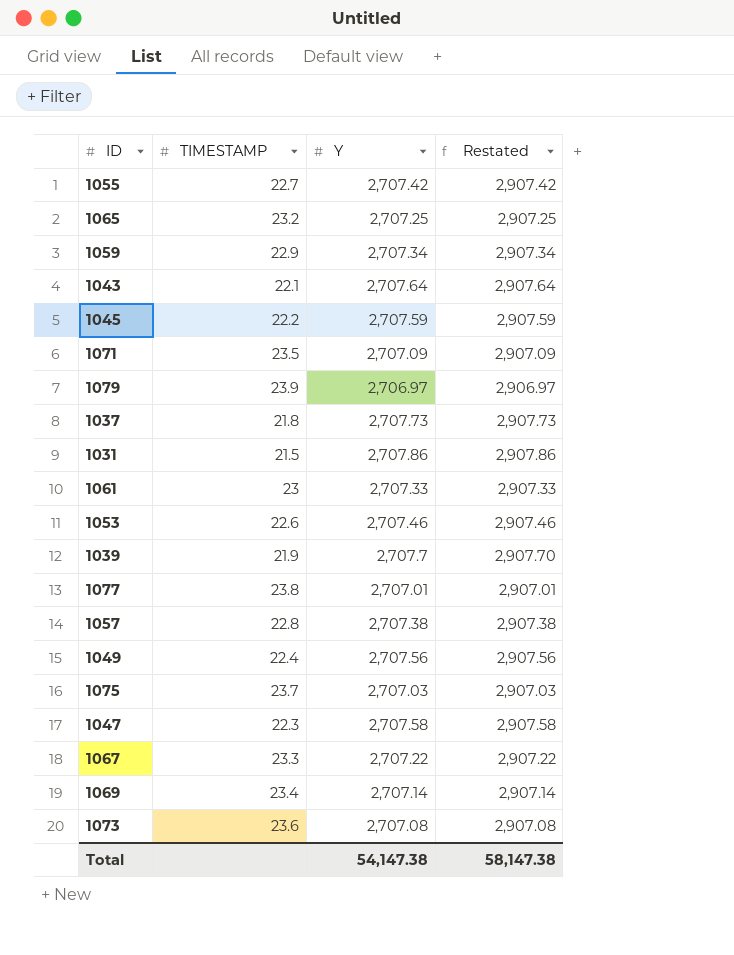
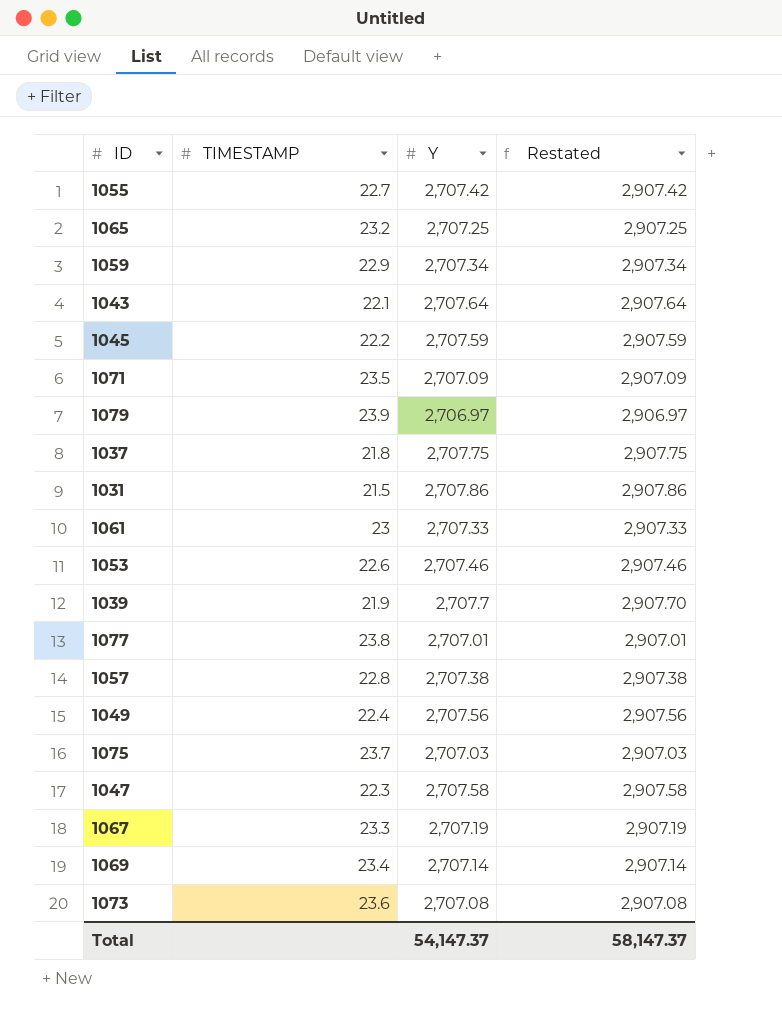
1037 | Y: 2,707.73 -> 2,707.75
1037 | Restated: 2,907.73 -> 2,907.75
1067 | Y: 2,707.22 -> 2,707.19
1067 | Restated: 2,907.22 -> 2,907.19
Total | Y: 54,147.38 -> 54,147.37
Total | Restated: 58,147.38 -> 58,147.37

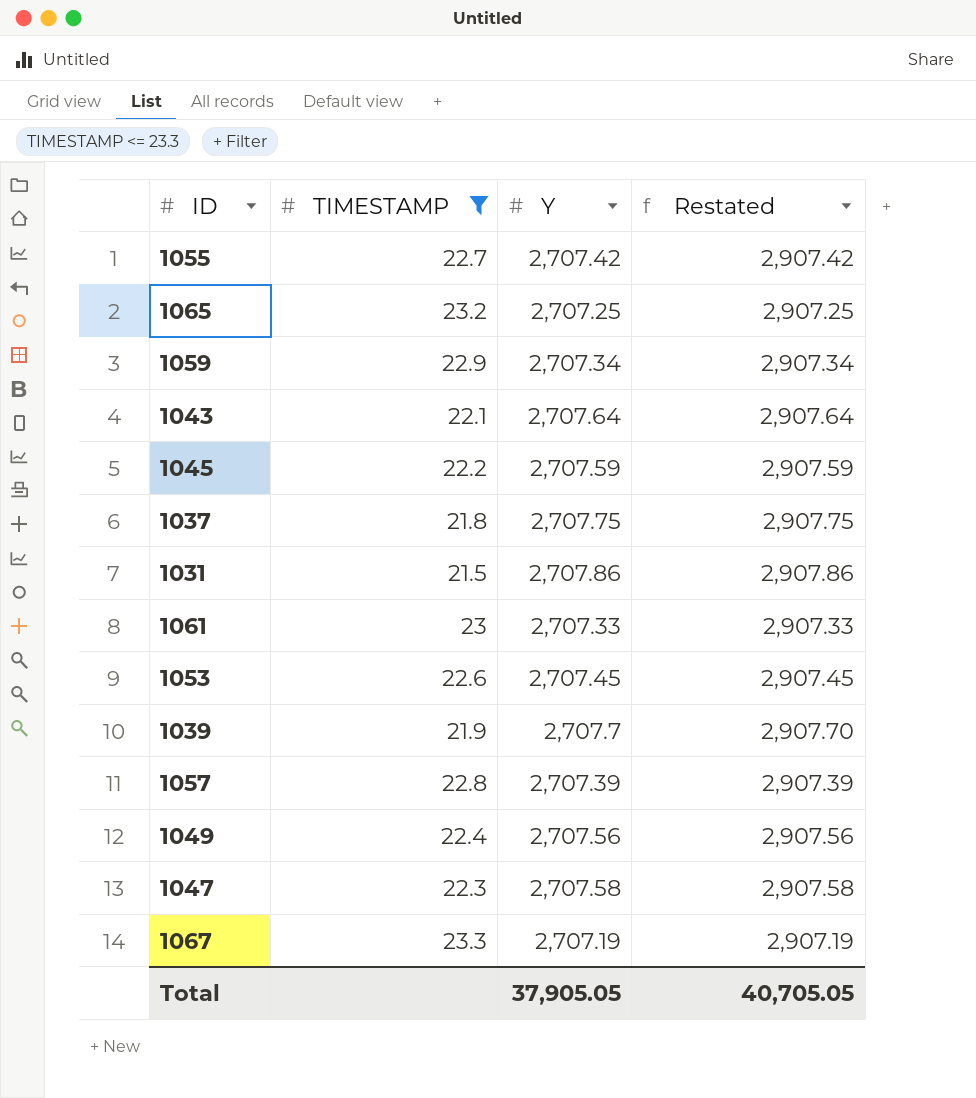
filter: none -> TIMESTAMP <= 23.3
1053 | Y: 2,707.46 -> 2,707.45
1053 | Restated: 2,907.46 -> 2,907.45
1057 | Y: 2,707.38 -> 2,707.39
1057 | Restated: 2,907.38 -> 2,907.39
Total | Y: 54,147.37 -> 37,905.05
Total | Restated: 58,147.37 -> 40,705.05

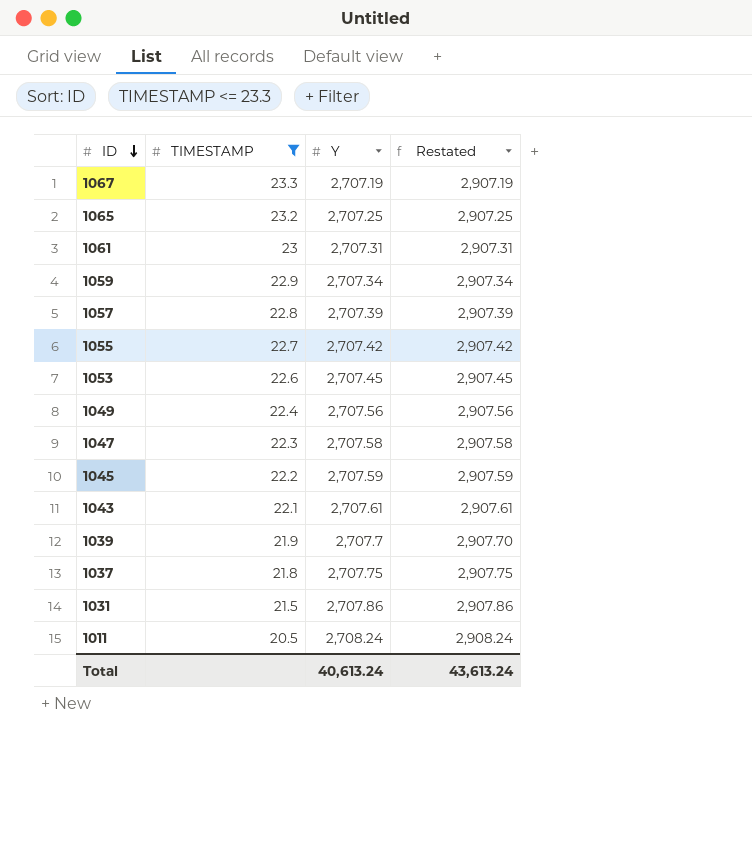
row order: none -> ID descending
1061 | Y: 2,707.33 -> 2,707.31
1061 | Restated: 2,907.33 -> 2,907.31
1043 | Y: 2,707.64 -> 2,707.61
1043 | Restated: 2,907.64 -> 2,907.61
row 1011: none -> 20.5 | 2,708.24 | 2,908.24
Total | Y: 37,905.05 -> 40,613.24
Total | Restated: 40,705.05 -> 43,613.24

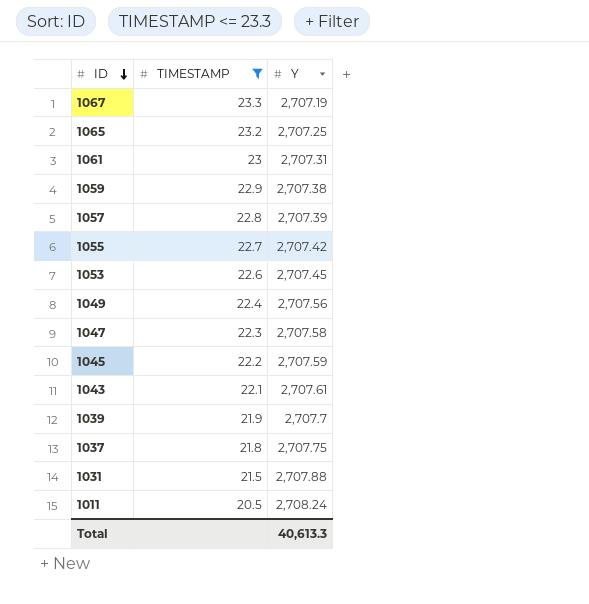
column Restated | formula: [Y] + 200 -> none
1059 | Y: 2,707.34 -> 2,707.38
1031 | Y: 2,707.86 -> 2,707.88
Total | Y: 40,613.24 -> 40,613.3

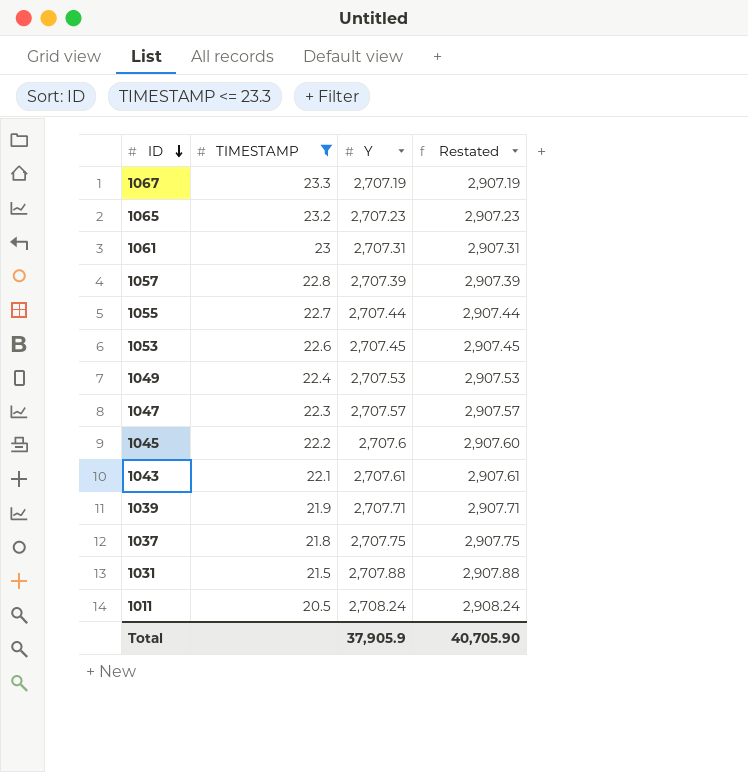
column Restated | formula: none -> [Y] + 200
row 1059: 22.9 | 2,707.38 -> none
1065 | Y: 2,707.25 -> 2,707.23
1055 | Y: 2,707.42 -> 2,707.44
1049 | Y: 2,707.56 -> 2,707.53
1047 | Y: 2,707.58 -> 2,707.57
1045 | Y: 2,707.59 -> 2,707.6
1039 | Y: 2,707.7 -> 2,707.71
Total | Y: 40,613.3 -> 37,905.9

